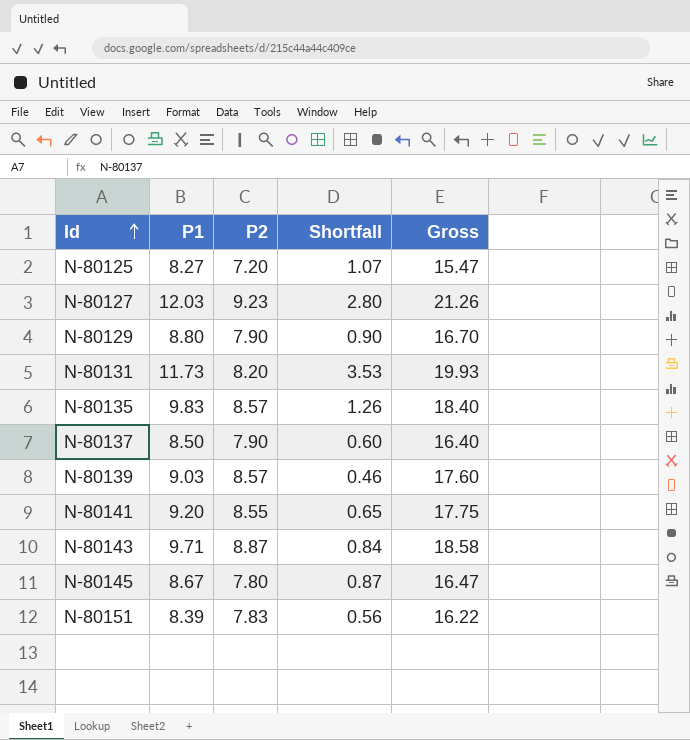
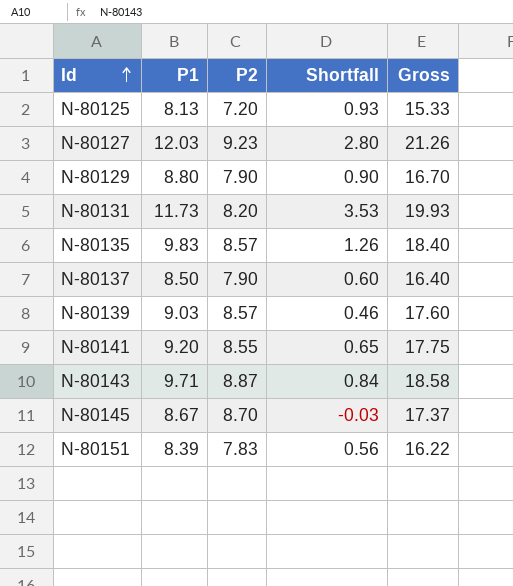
N-80125 | P1: 8.27 -> 8.13
N-80125 | Shortfall: 1.07 -> 0.93
N-80125 | Gross: 15.47 -> 15.33
N-80145 | P2: 7.80 -> 8.70
N-80145 | Shortfall: 0.87 -> -0.03
N-80145 | Gross: 16.47 -> 17.37

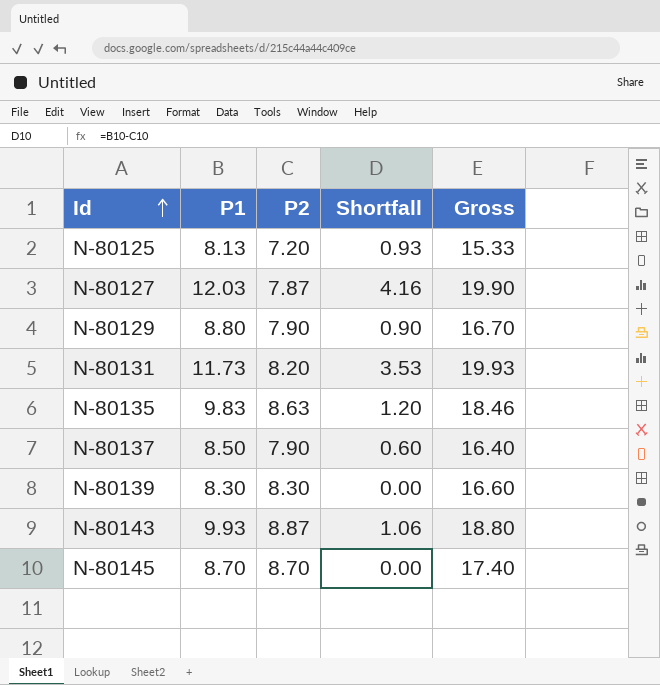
row N-80141: 9.20 | 8.55 | 0.65 | 17.75 -> none
row N-80151: 8.39 | 7.83 | 0.56 | 16.22 -> none
N-80127 | P2: 9.23 -> 7.87
N-80127 | Shortfall: 2.80 -> 4.16
N-80127 | Gross: 21.26 -> 19.90
N-80135 | P2: 8.57 -> 8.63
N-80135 | Shortfall: 1.26 -> 1.20
N-80135 | Gross: 18.40 -> 18.46
N-80139 | P1: 9.03 -> 8.30
N-80139 | P2: 8.57 -> 8.30
N-80139 | Shortfall: 0.46 -> 0.00
N-80139 | Gross: 17.60 -> 16.60
N-80143 | P1: 9.71 -> 9.93
N-80143 | Shortfall: 0.84 -> 1.06
N-80143 | Gross: 18.58 -> 18.80
N-80145 | P1: 8.67 -> 8.70
N-80145 | Shortfall: -0.03 -> 0.00
N-80145 | Gross: 17.37 -> 17.40

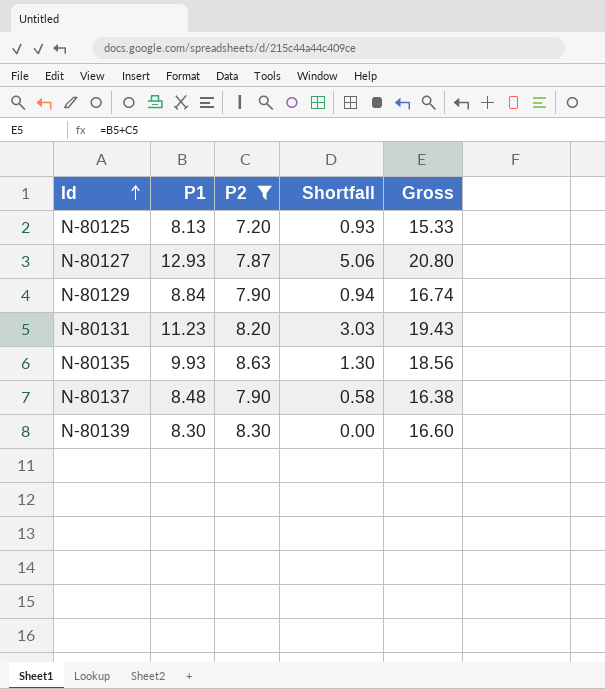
filter: none -> P2 <= 8.63
N-80127 | P1: 12.03 -> 12.93
N-80127 | Shortfall: 4.16 -> 5.06
N-80127 | Gross: 19.90 -> 20.80
N-80129 | P1: 8.80 -> 8.84
N-80129 | Shortfall: 0.90 -> 0.94
N-80129 | Gross: 16.70 -> 16.74
N-80131 | P1: 11.73 -> 11.23
N-80131 | Shortfall: 3.53 -> 3.03
N-80131 | Gross: 19.93 -> 19.43
N-80135 | P1: 9.83 -> 9.93
N-80135 | Shortfall: 1.20 -> 1.30
N-80135 | Gross: 18.46 -> 18.56
N-80137 | P1: 8.50 -> 8.48
N-80137 | Shortfall: 0.60 -> 0.58
N-80137 | Gross: 16.40 -> 16.38

